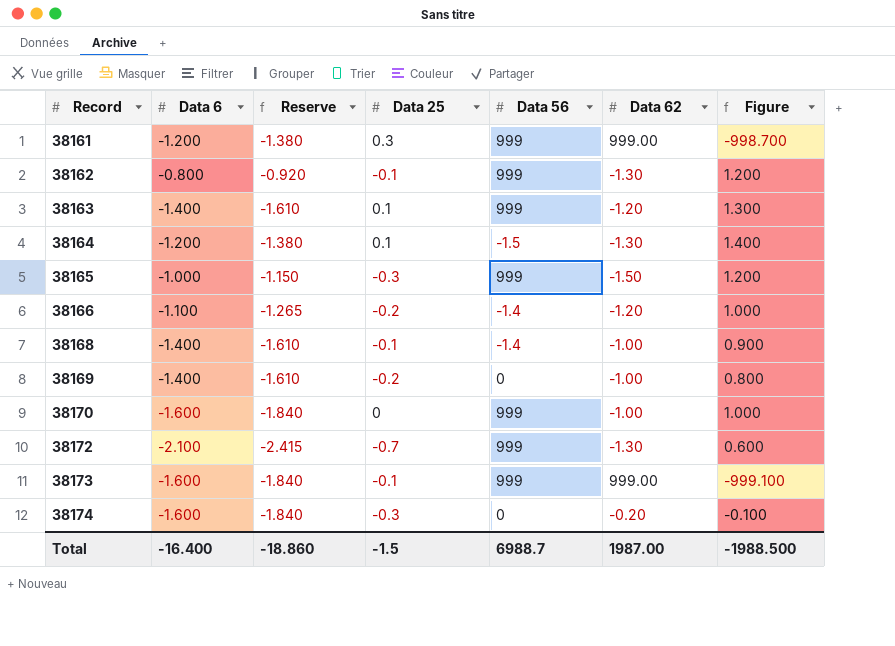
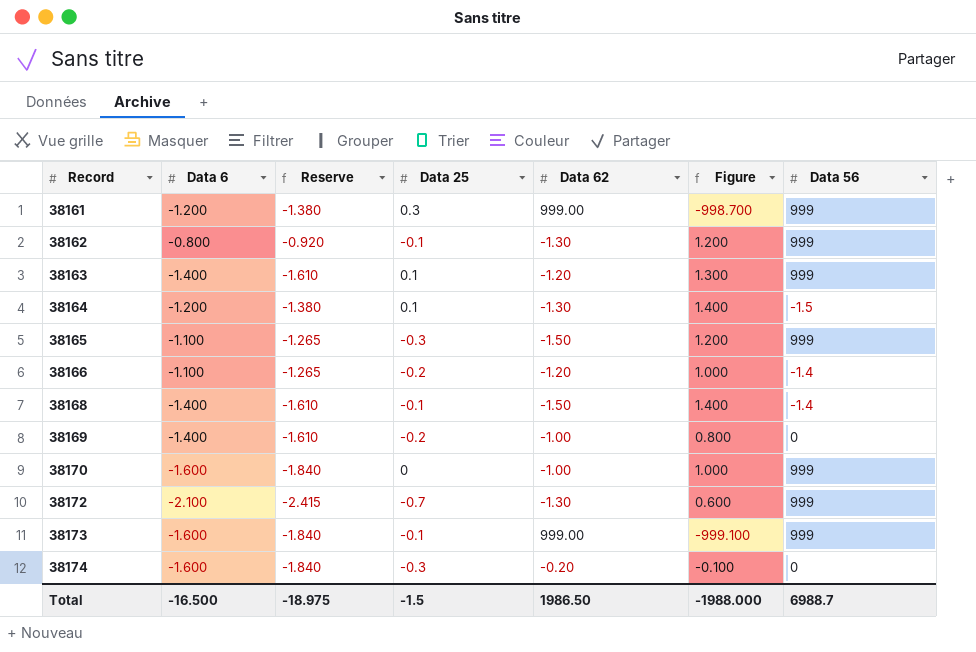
column Data 56 | position: 5 -> 7
38165 | Data 6: -1.000 -> -1.100
38165 | Reserve: -1.150 -> -1.265
38168 | Data 62: -1.00 -> -1.50
38168 | Figure: 0.900 -> 1.400
Total | Data 6: -16.400 -> -16.500
Total | Reserve: -18.860 -> -18.975
Total | Data 62: 1987.00 -> 1986.50
Total | Figure: -1988.500 -> -1988.000

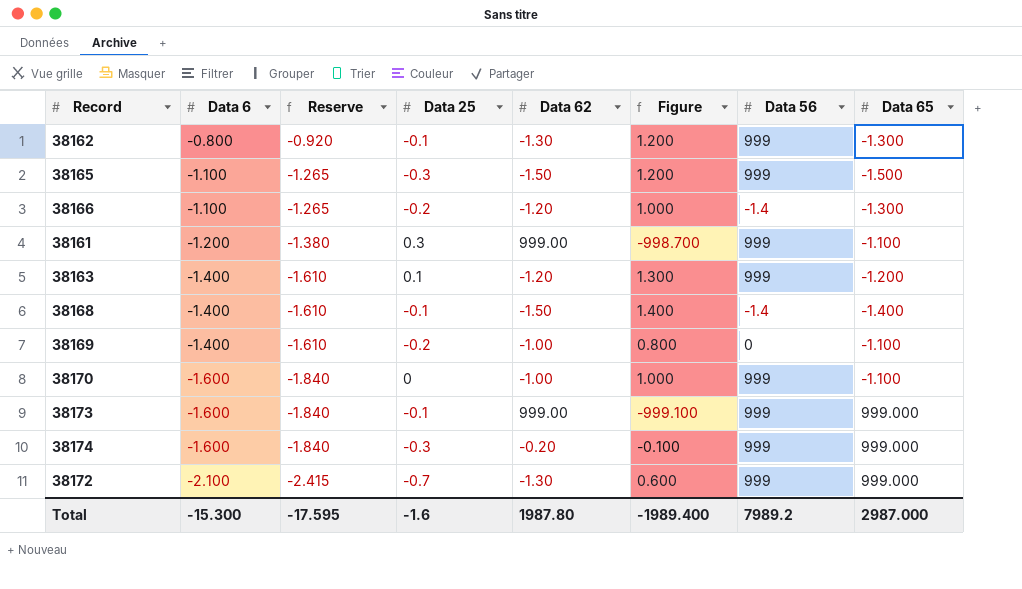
row order: Record ascending -> Data 6 descending
column Data 65 | position: none -> 8
row 38164: -1.200 | -1.380 | 0.1 | -1.30 | 1.400 | -1.5 -> none
38174 | Data 56: 0 -> 999
Total | Data 6: -16.500 -> -15.300
Total | Reserve: -18.975 -> -17.595
Total | Data 25: -1.5 -> -1.6
Total | Data 62: 1986.50 -> 1987.80
Total | Figure: -1988.000 -> -1989.400
Total | Data 56: 6988.7 -> 7989.2

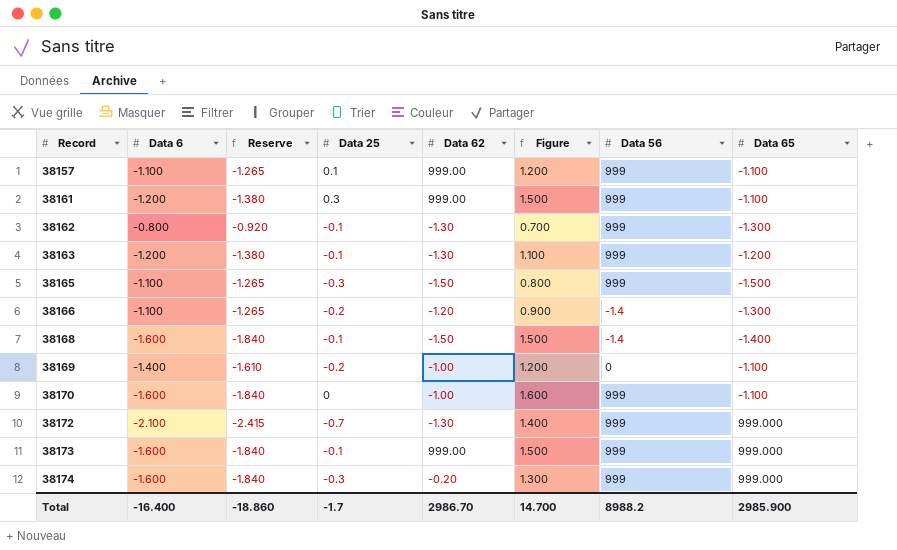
row order: Data 6 descending -> Record ascending
column Figure | formula: [Data 25] - [Data 62] -> [Data 25] - [Data 6]
row 38157: none -> -1.100 | -1.265 | 0.1 | 999.00 | 1.200 | 999 | -1.100
38163 | Data 6: -1.400 -> -1.200
38163 | Reserve: -1.610 -> -1.380
38163 | Data 25: 0.1 -> -0.1
38163 | Data 62: -1.20 -> -1.30
38168 | Data 6: -1.400 -> -1.600
38168 | Reserve: -1.610 -> -1.840
Total | Data 6: -15.300 -> -16.400
Total | Reserve: -17.595 -> -18.860
Total | Data 25: -1.6 -> -1.7
Total | Data 62: 1987.80 -> 2986.70
Total | Figure: -1989.400 -> 14.700
Total | Data 56: 7989.2 -> 8988.2
Total | Data 65: 2987.000 -> 2985.900

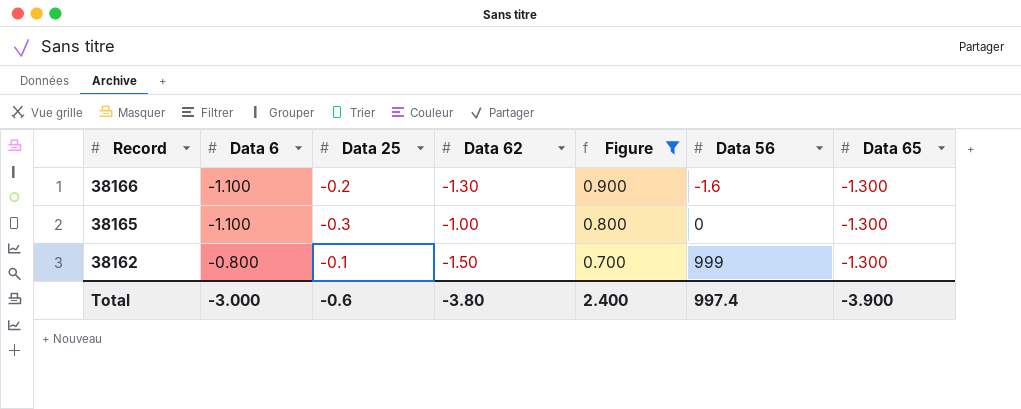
filter: none -> Figure <= 0.900
row order: Record ascending -> Record descending
column Reserve | formula: [Data 6] * 1.15 -> none
38166 | Data 62: -1.20 -> -1.30
38166 | Data 56: -1.4 -> -1.6
38165 | Data 62: -1.50 -> -1.00
38165 | Data 56: 999 -> 0
38165 | Data 65: -1.500 -> -1.300
38162 | Data 62: -1.30 -> -1.50
Total | Data 6: -16.400 -> -3.000
Total | Data 25: -1.7 -> -0.6
Total | Data 62: 2986.70 -> -3.80
Total | Figure: 14.700 -> 2.400
Total | Data 56: 8988.2 -> 997.4
Total | Data 65: 2985.900 -> -3.900

